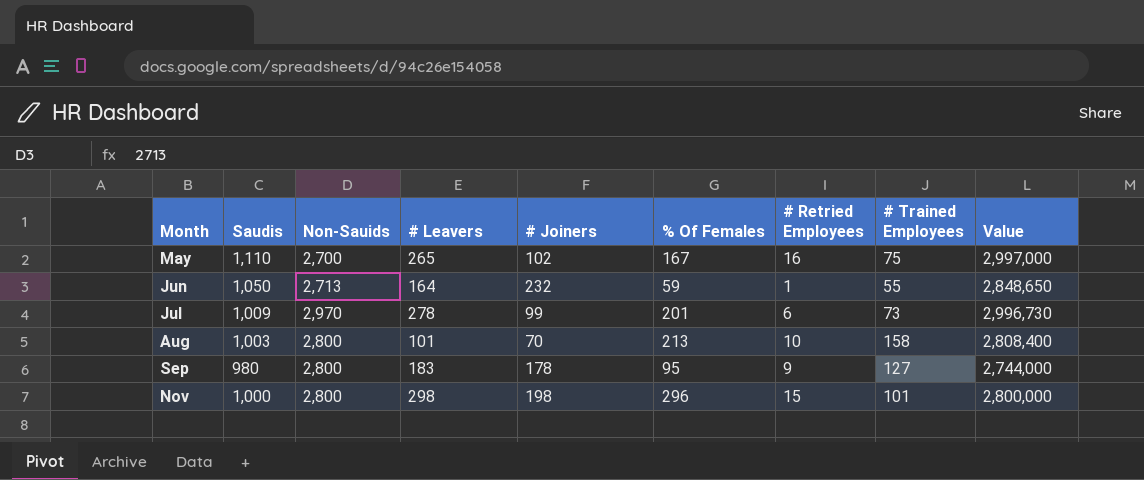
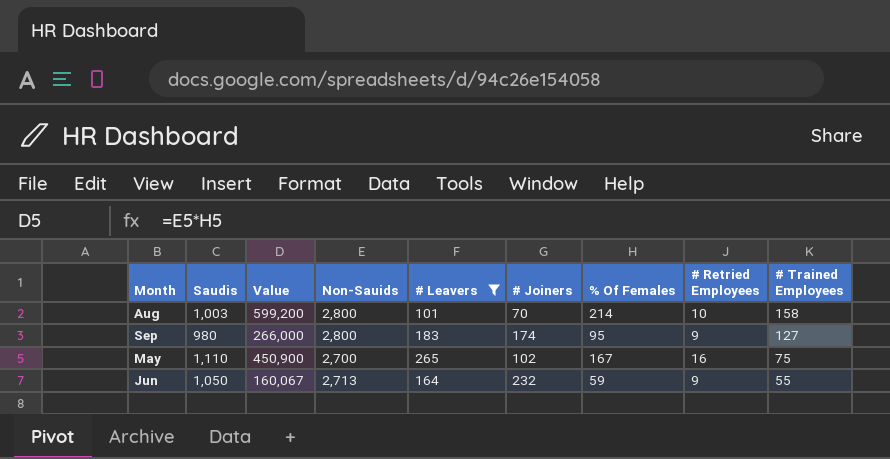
filter: none -> # Leavers <= 265
row order: Month ascending -> # Trained Employees descending
column Value | formula: [Saudis] * [Non-Sauids] -> [Non-Sauids] * [% Of Females]
column Value | position: 9 -> 3
Aug | % Of Females: 213 -> 214
Sep | # Joiners: 178 -> 174
Jun | # Retried Employees: 1 -> 9

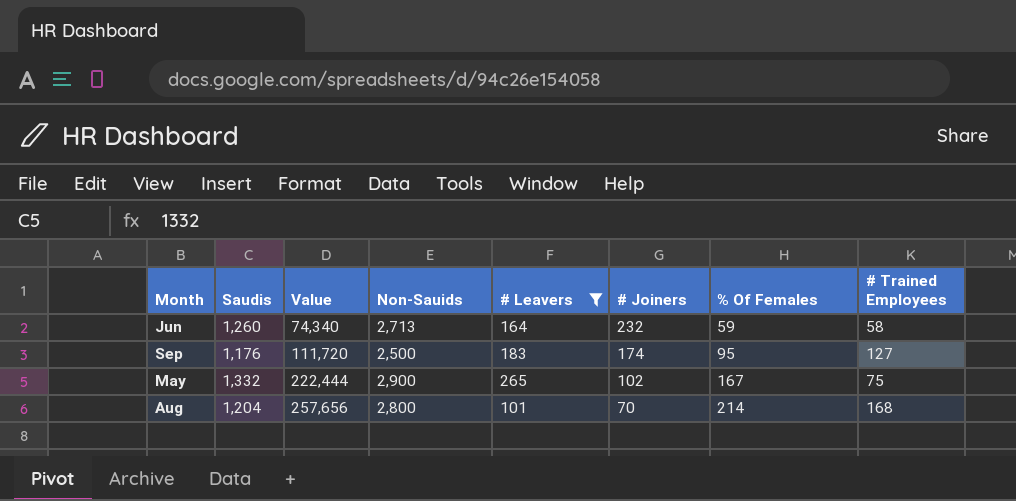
row order: # Trained Employees descending -> Value ascending
column # Retried Employees | position: 8 -> none
column Value | formula: [Non-Sauids] * [% Of Females] -> [Saudis] * [% Of Females]
Jun | Saudis: 1,050 -> 1,260
Jun | # Trained Employees: 55 -> 58
Sep | Saudis: 980 -> 1,176
Sep | Non-Sauids: 2,800 -> 2,500
May | Saudis: 1,110 -> 1,332
May | Non-Sauids: 2,700 -> 2,900
Aug | Saudis: 1,003 -> 1,204
Aug | # Trained Employees: 158 -> 168

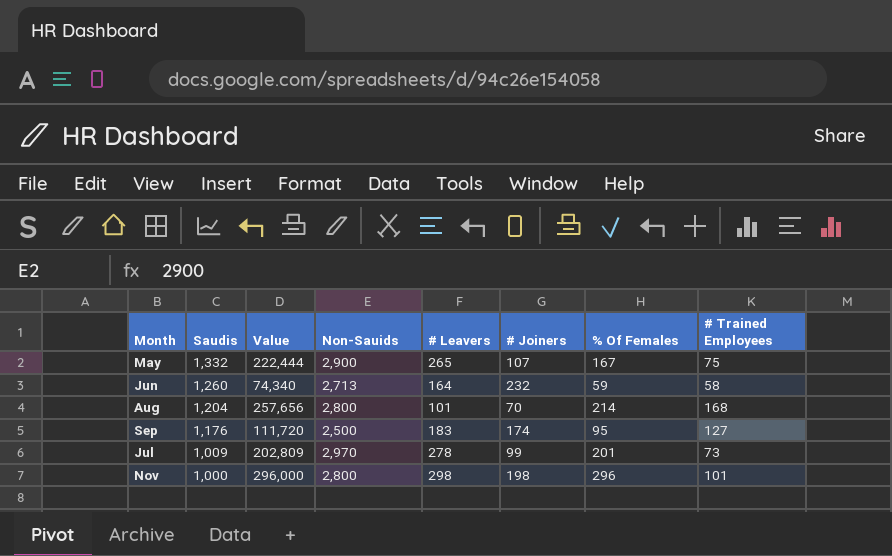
filter: # Leavers <= 265 -> none
row order: Value ascending -> Saudis descending
May | # Joiners: 102 -> 107

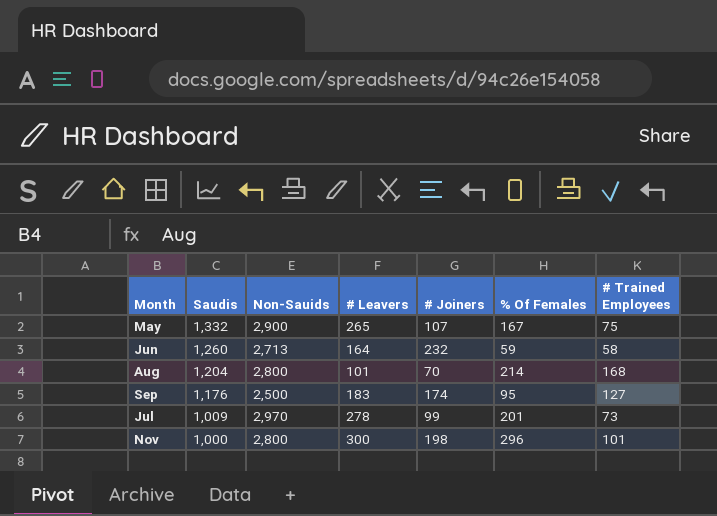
column Value | formula: [Saudis] * [% Of Females] -> none
Nov | # Leavers: 298 -> 300

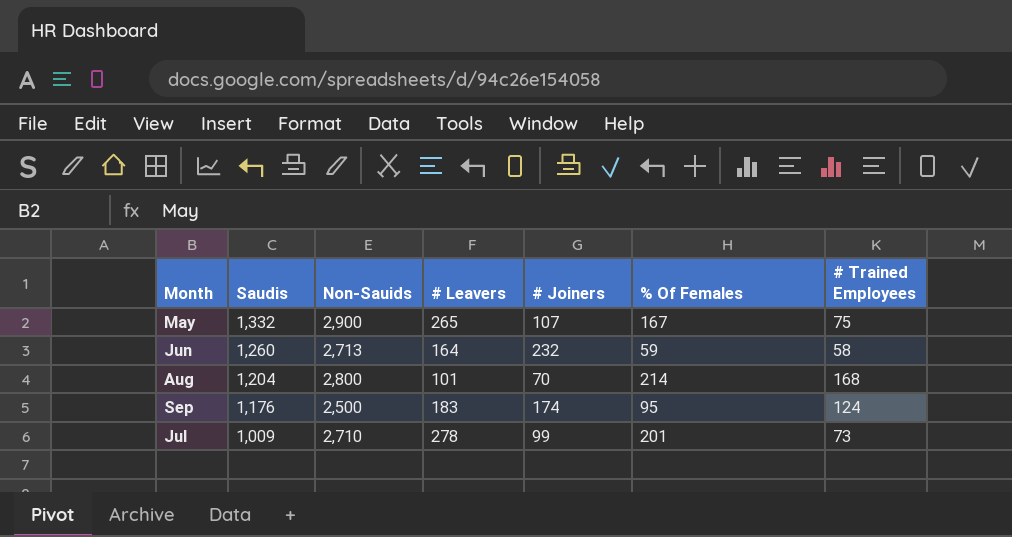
row Nov: 1,000 | 2,800 | 300 | 198 | 296 | 101 -> none
Sep | # Trained Employees: 127 -> 124
Jul | Non-Sauids: 2,970 -> 2,710

